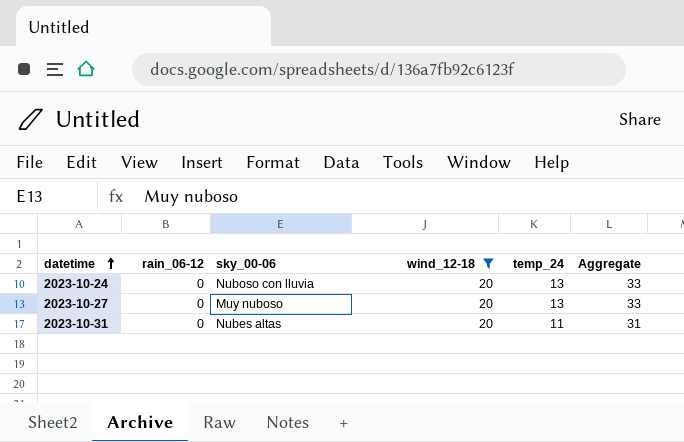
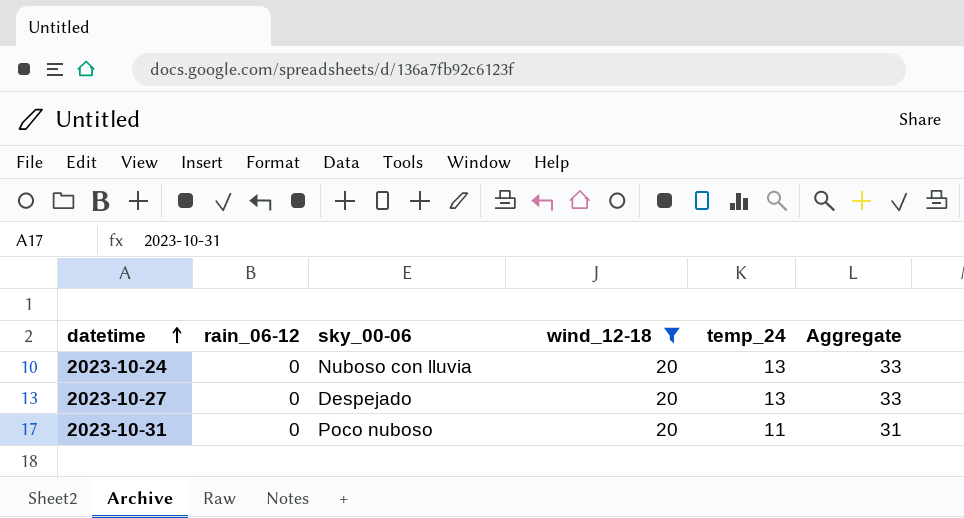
2023-10-27 | sky_00-06: Muy nuboso -> Despejado
2023-10-31 | sky_00-06: Nubes altas -> Poco nuboso

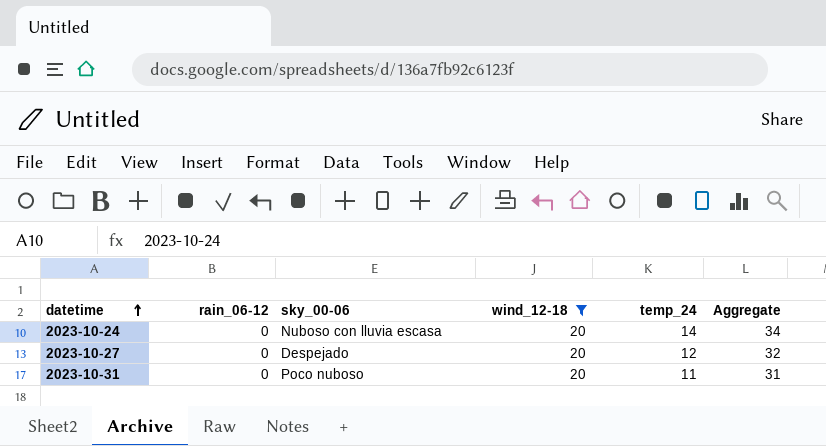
2023-10-24 | sky_00-06: Nuboso con lluvia -> Nuboso con lluvia escasa
2023-10-24 | temp_24: 13 -> 14
2023-10-24 | Aggregate: 33 -> 34
2023-10-27 | temp_24: 13 -> 12
2023-10-27 | Aggregate: 33 -> 32

